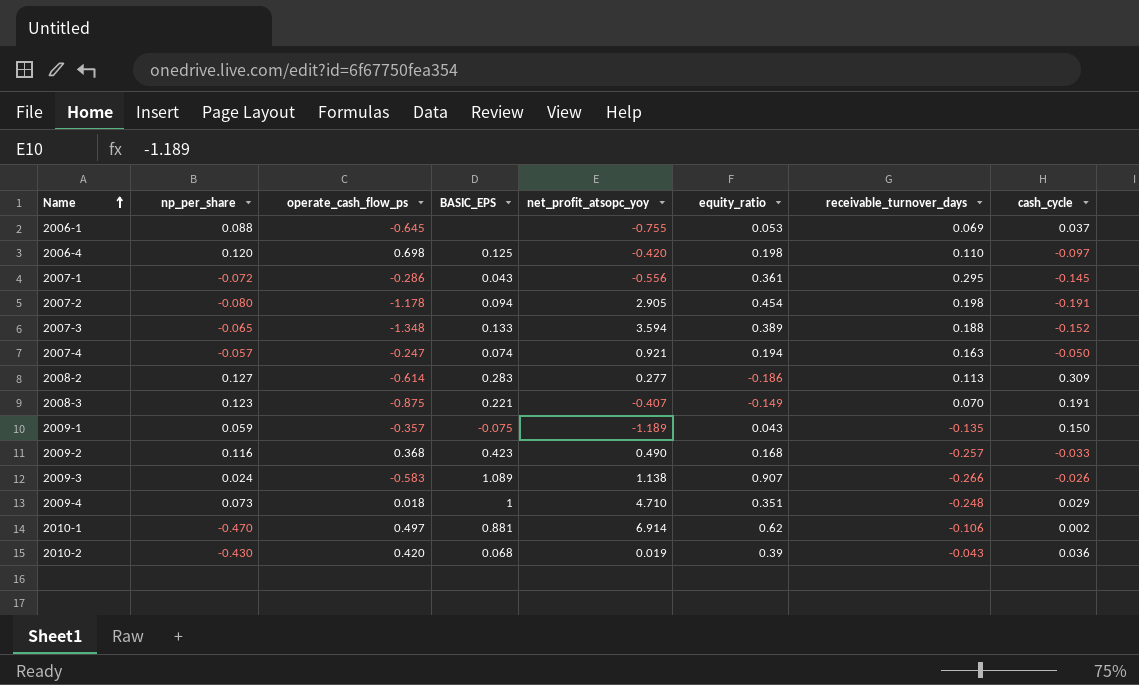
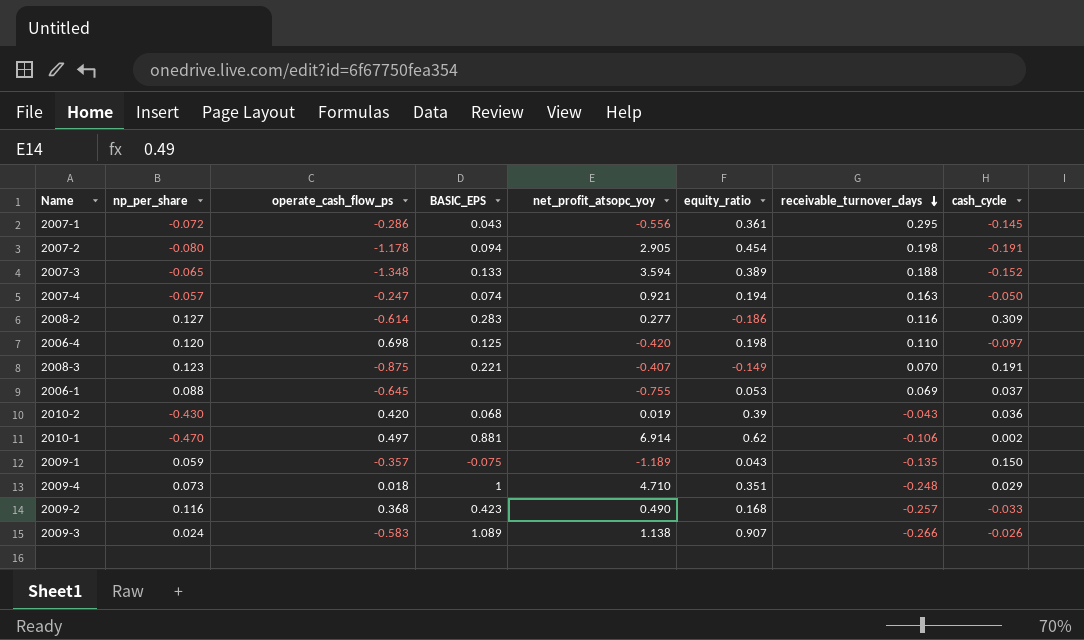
row order: Name ascending -> receivable_turnover_days descending
2008-2 | receivable_turnover_days: 0.113 -> 0.116

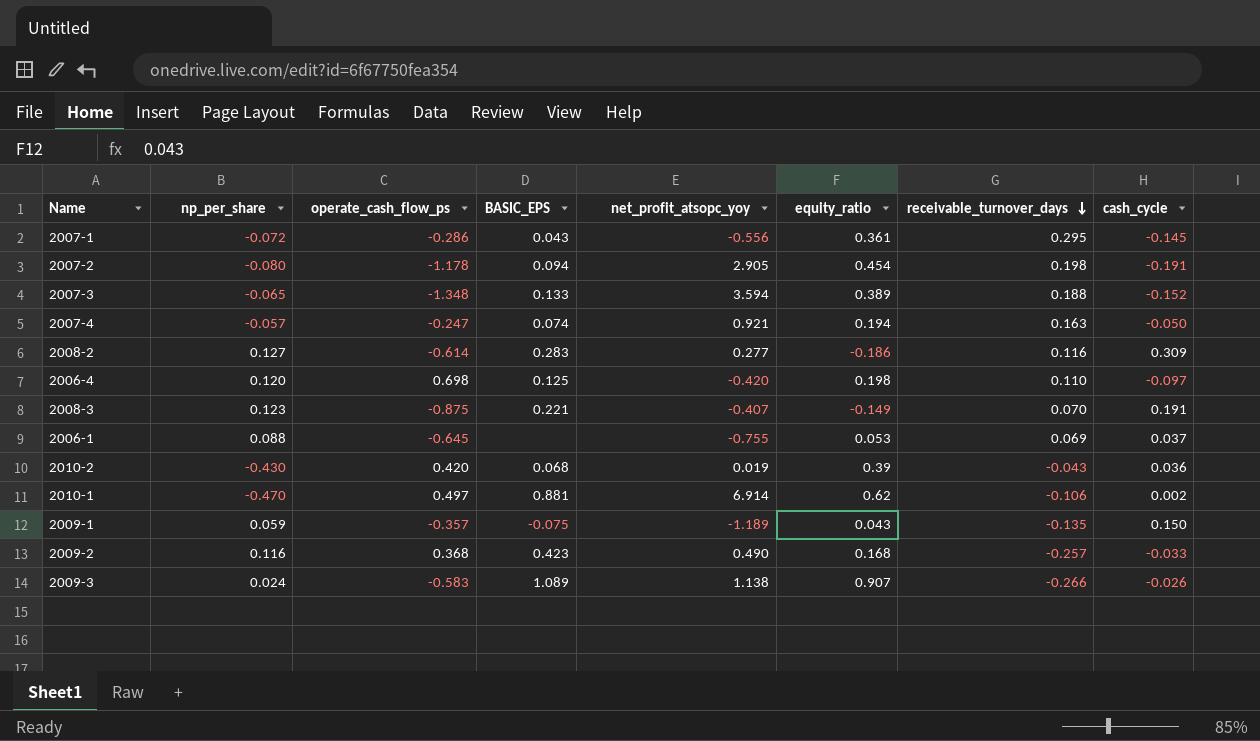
row 2009-4: 0.073 | 0.018 | 1 | 4.710 | 0.351 | -0.248 | 0.029 -> none

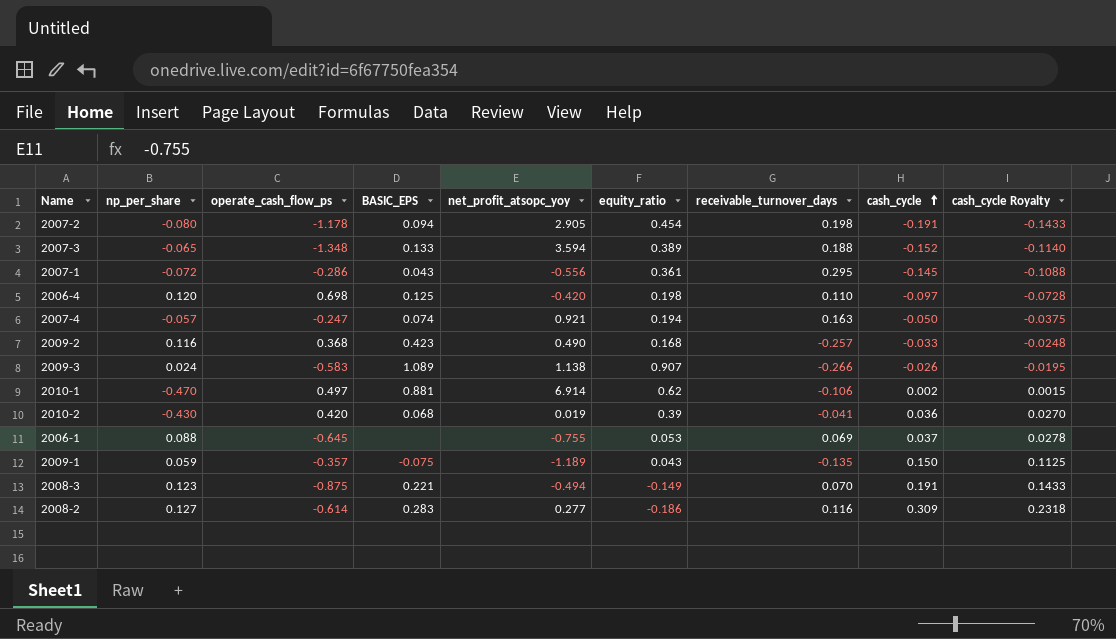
row order: receivable_turnover_days descending -> cash_cycle ascending
column cash_cycle Royalty | formula: none -> [cash_cycle] * 0.75
2010-2 | receivable_turnover_days: -0.043 -> -0.041
2008-3 | net_profit_atsopc_yoy: -0.407 -> -0.494

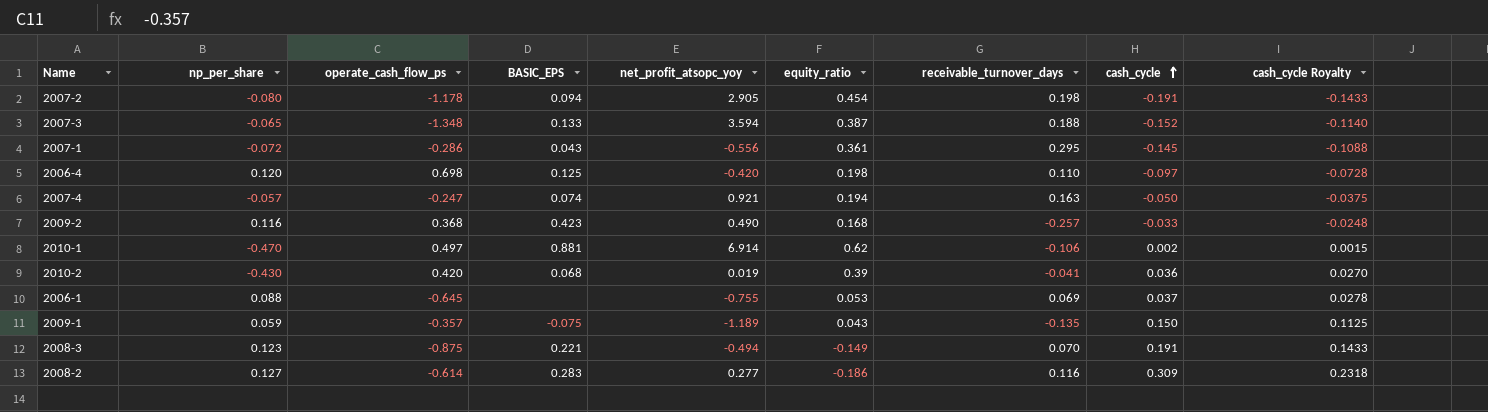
row 2009-3: 0.024 | -0.583 | 1.089 | 1.138 | 0.907 | -0.266 | -0.026 | -0.0195 -> none
2007-3 | equity_ratio: 0.389 -> 0.387

